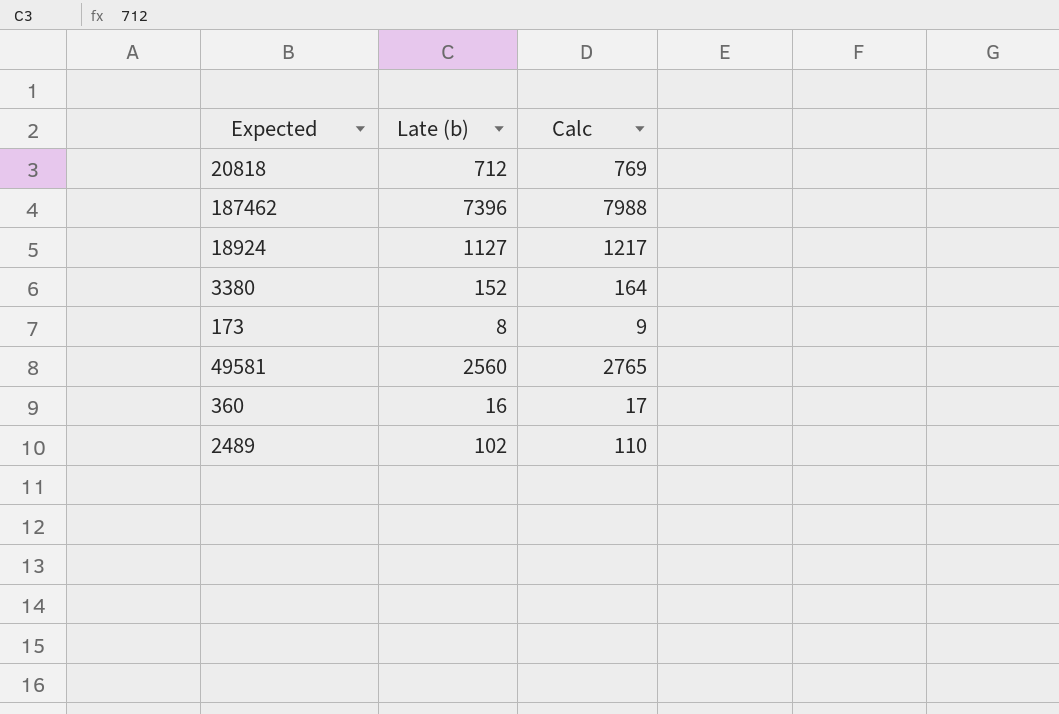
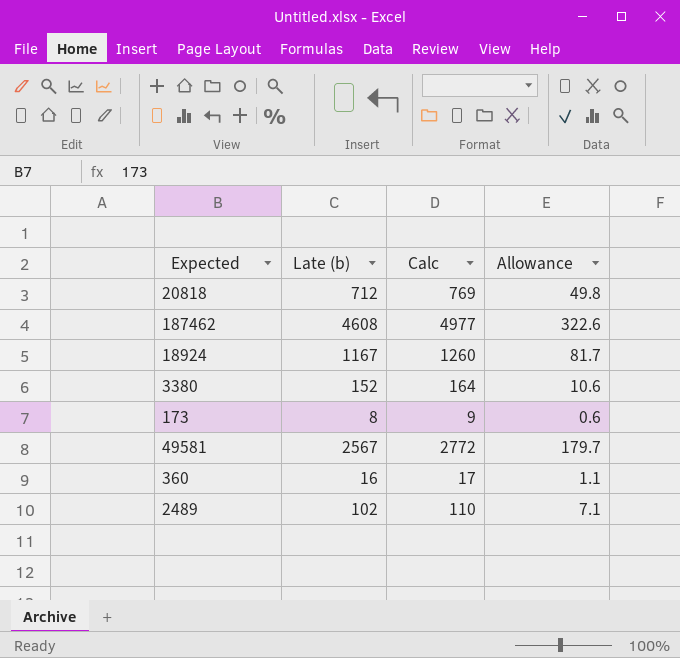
column Allowance | formula: none -> [Late (b)] * 0.07
187462 | Late (b): 7396 -> 4608
187462 | Calc: 7988 -> 4977
18924 | Late (b): 1127 -> 1167
18924 | Calc: 1217 -> 1260
49581 | Late (b): 2560 -> 2567
49581 | Calc: 2765 -> 2772

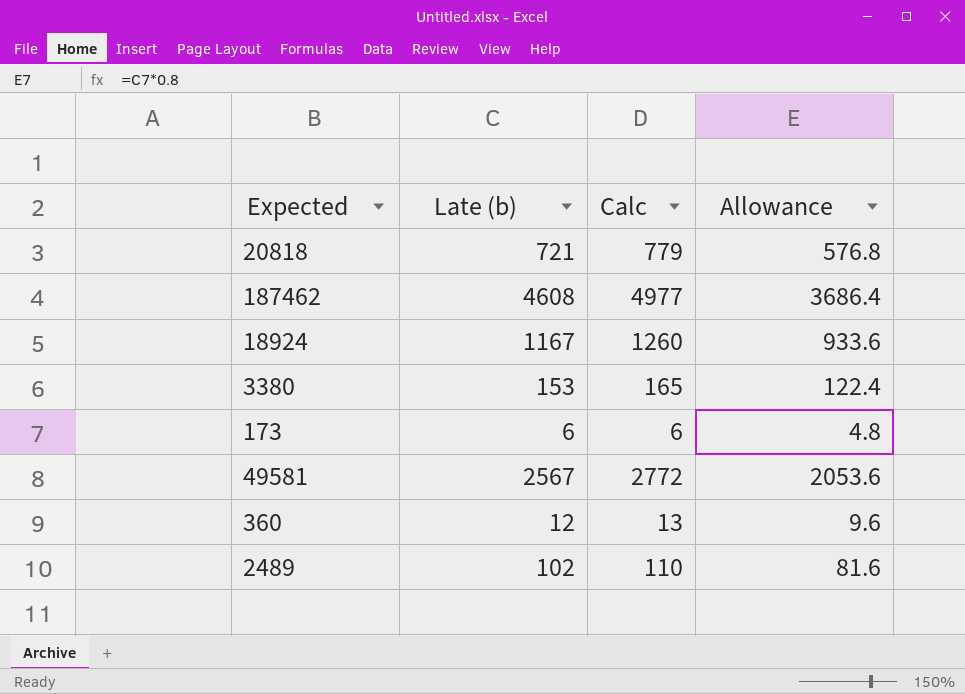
column Allowance | formula: [Late (b)] * 0.07 -> [Late (b)] * 0.8
20818 | Late (b): 712 -> 721
20818 | Calc: 769 -> 779
3380 | Late (b): 152 -> 153
3380 | Calc: 164 -> 165
173 | Late (b): 8 -> 6
173 | Calc: 9 -> 6
360 | Late (b): 16 -> 12
360 | Calc: 17 -> 13

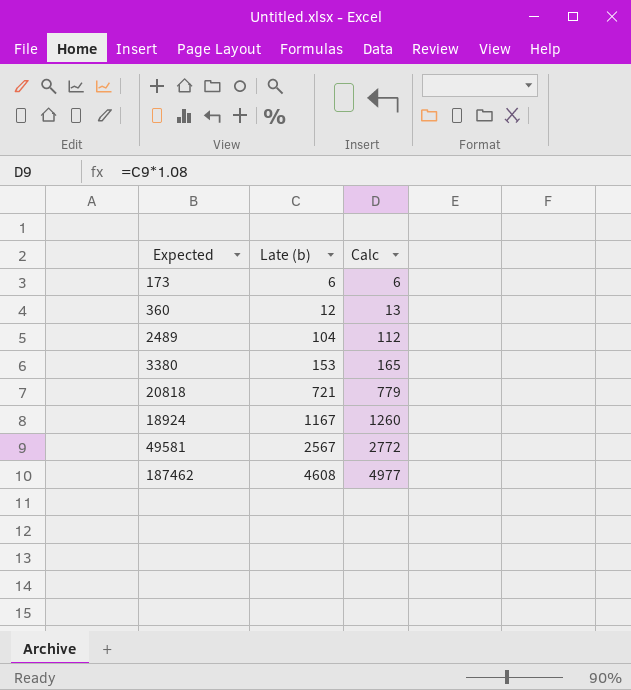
row order: none -> Late (b) ascending
column Allowance | formula: [Late (b)] * 0.8 -> none
2489 | Late (b): 102 -> 104
2489 | Calc: 110 -> 112

